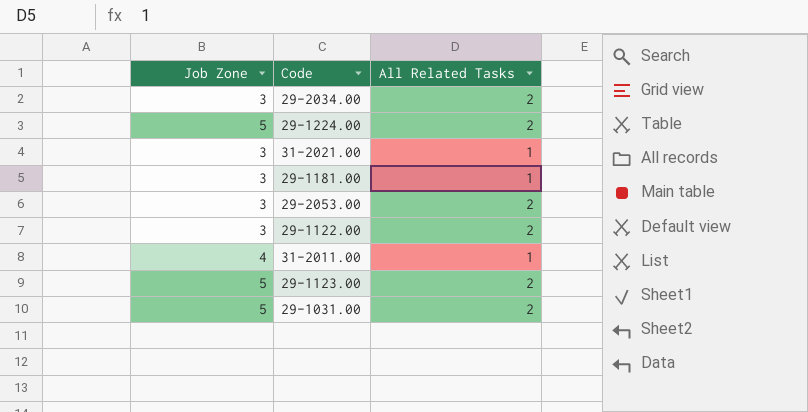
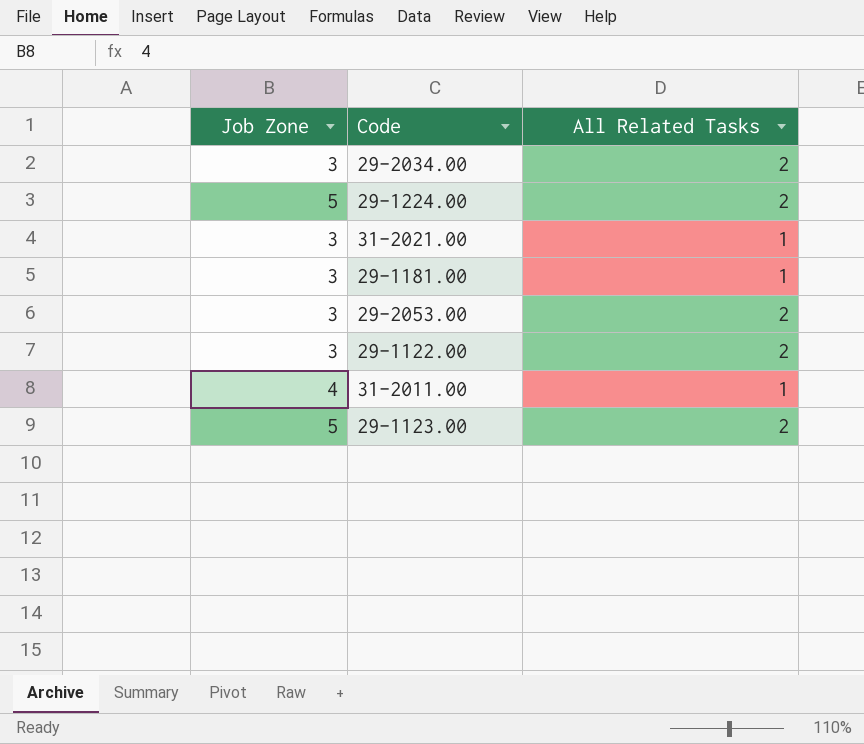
row 29-1031.00: 5 | 2 -> none

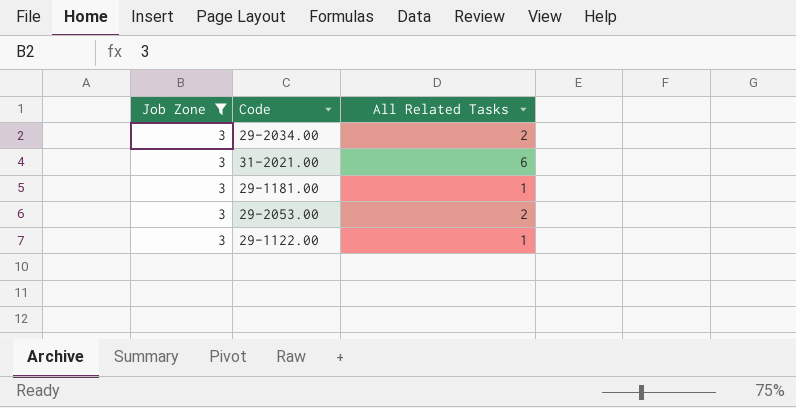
filter: none -> Job Zone = 3
31-2021.00 | All Related Tasks: 1 -> 6
29-1122.00 | All Related Tasks: 2 -> 1

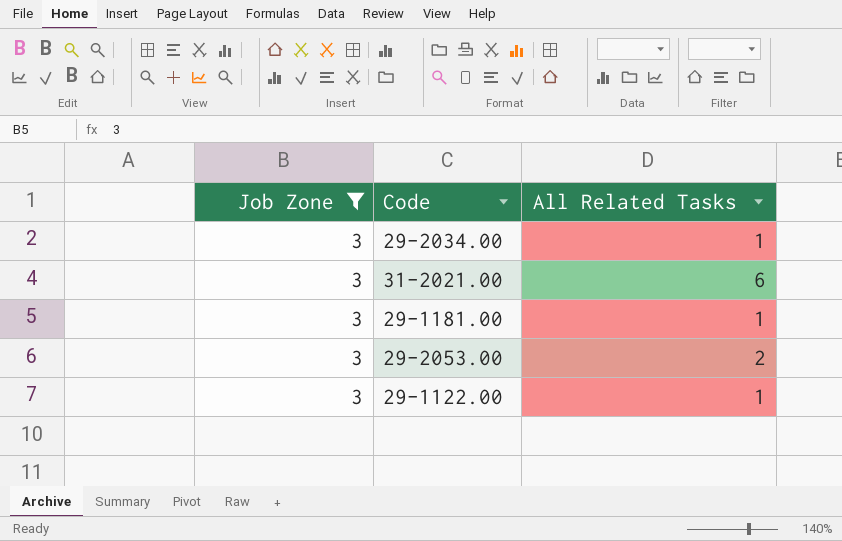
29-2034.00 | All Related Tasks: 2 -> 1

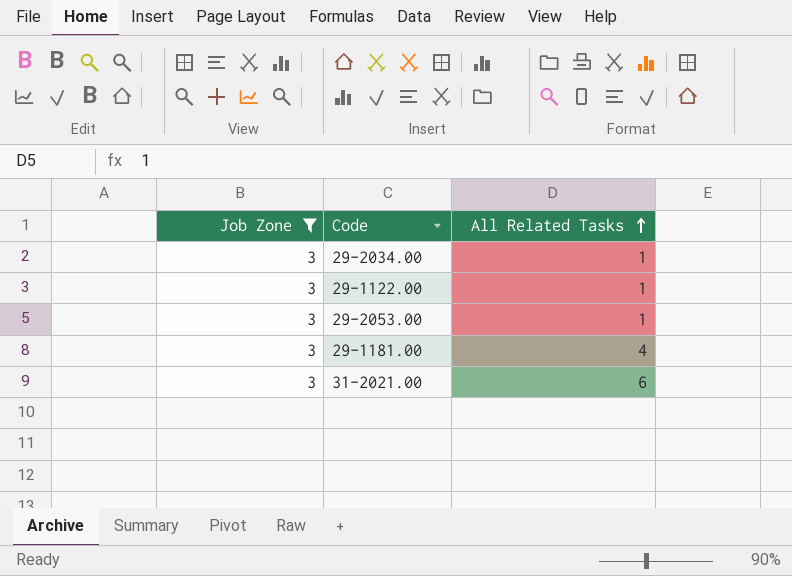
row order: none -> All Related Tasks ascending
29-2053.00 | All Related Tasks: 2 -> 1
29-1181.00 | All Related Tasks: 1 -> 4

